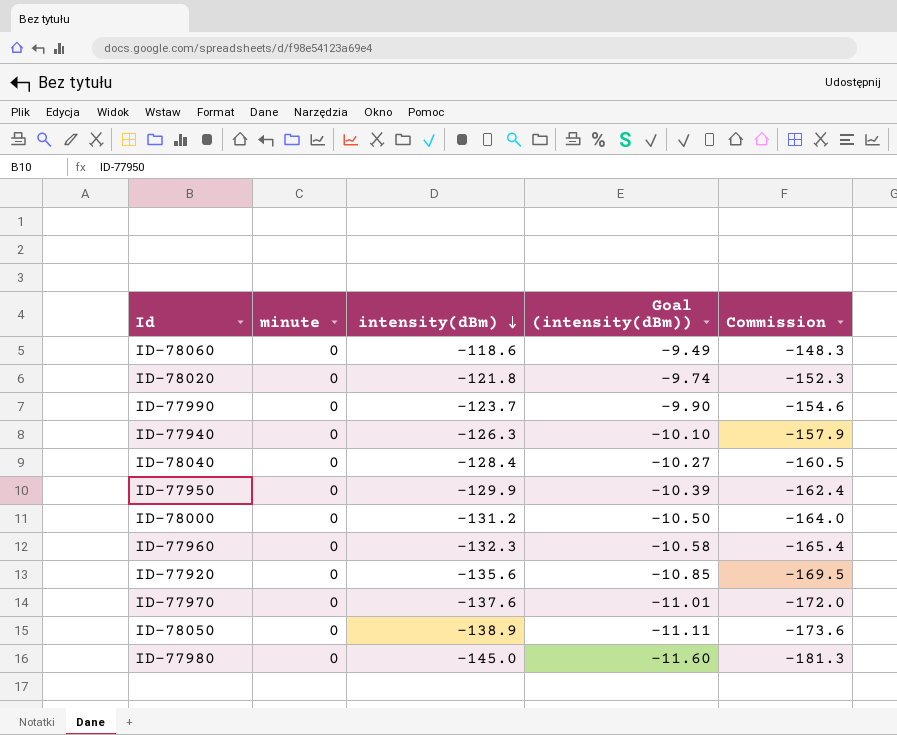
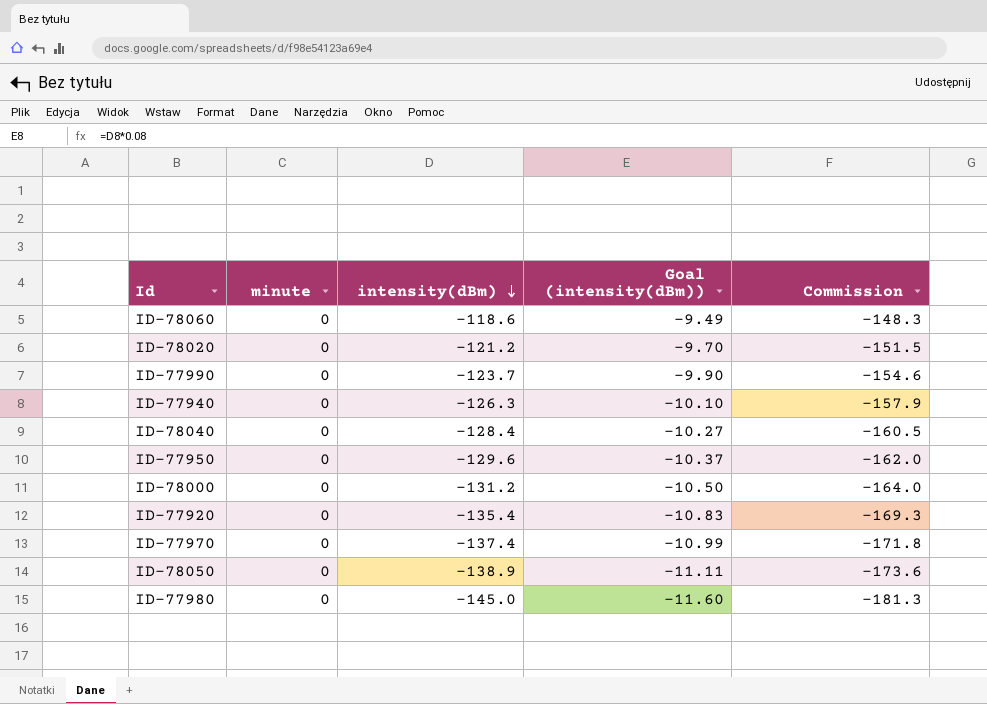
row ID-77960: 0 | -132.3 | -10.58 | -165.4 -> none
ID-78020 | intensity(dBm): -121.8 -> -121.2
ID-78020 | Goal (intensity(dBm)): -9.74 -> -9.70
ID-78020 | Commission: -152.3 -> -151.5
ID-77950 | intensity(dBm): -129.9 -> -129.6
ID-77950 | Goal (intensity(dBm)): -10.39 -> -10.37
ID-77950 | Commission: -162.4 -> -162.0
ID-77920 | intensity(dBm): -135.6 -> -135.4
ID-77920 | Goal (intensity(dBm)): -10.85 -> -10.83
ID-77920 | Commission: -169.5 -> -169.3
ID-77970 | intensity(dBm): -137.6 -> -137.4
ID-77970 | Goal (intensity(dBm)): -11.01 -> -10.99
ID-77970 | Commission: -172.0 -> -171.8

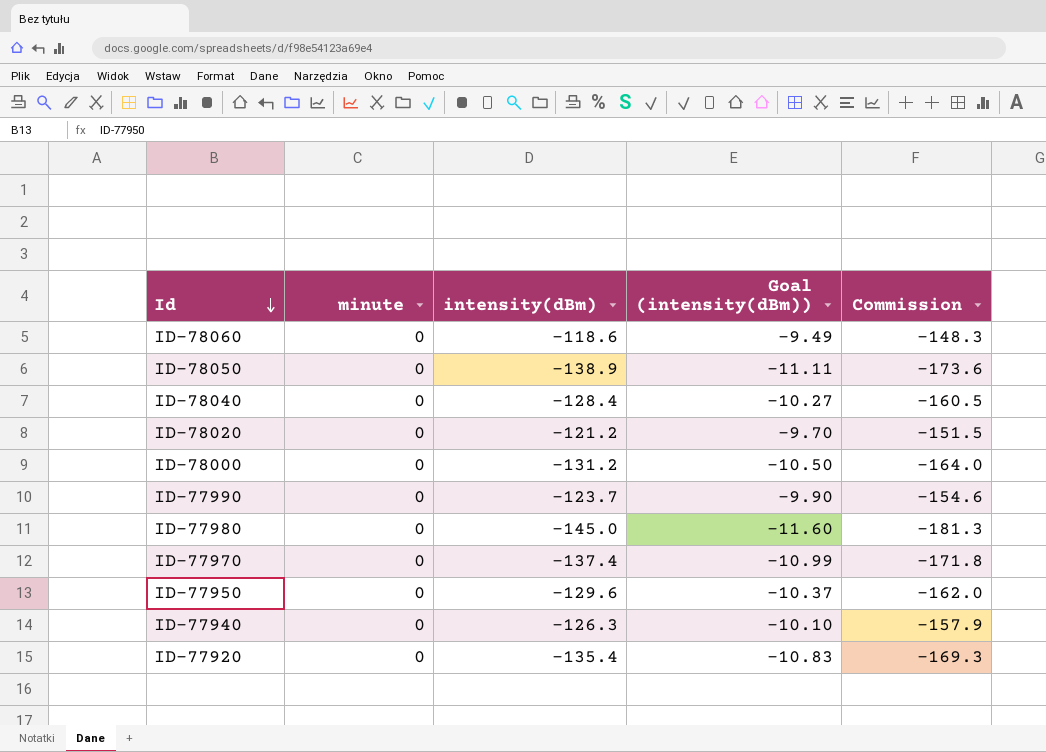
row order: intensity(dBm) descending -> Id descending

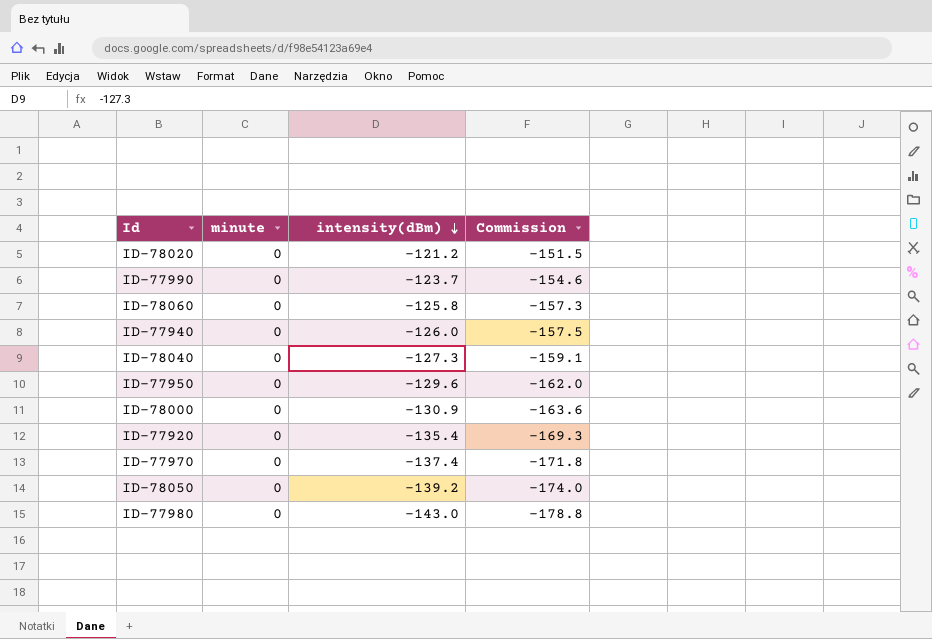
row order: Id descending -> intensity(dBm) descending
column Goal (intensity(dBm)) | formula: [intensity(dBm)] * 0.08 -> none
ID-78060 | intensity(dBm): -118.6 -> -125.8
ID-78060 | Commission: -148.3 -> -157.3
ID-77940 | intensity(dBm): -126.3 -> -126.0
ID-77940 | Commission: -157.9 -> -157.5
ID-78040 | intensity(dBm): -128.4 -> -127.3
ID-78040 | Commission: -160.5 -> -159.1
ID-78000 | intensity(dBm): -131.2 -> -130.9
ID-78000 | Commission: -164.0 -> -163.6
ID-78050 | intensity(dBm): -138.9 -> -139.2
ID-78050 | Commission: -173.6 -> -174.0
ID-77980 | intensity(dBm): -145.0 -> -143.0
ID-77980 | Commission: -181.3 -> -178.8

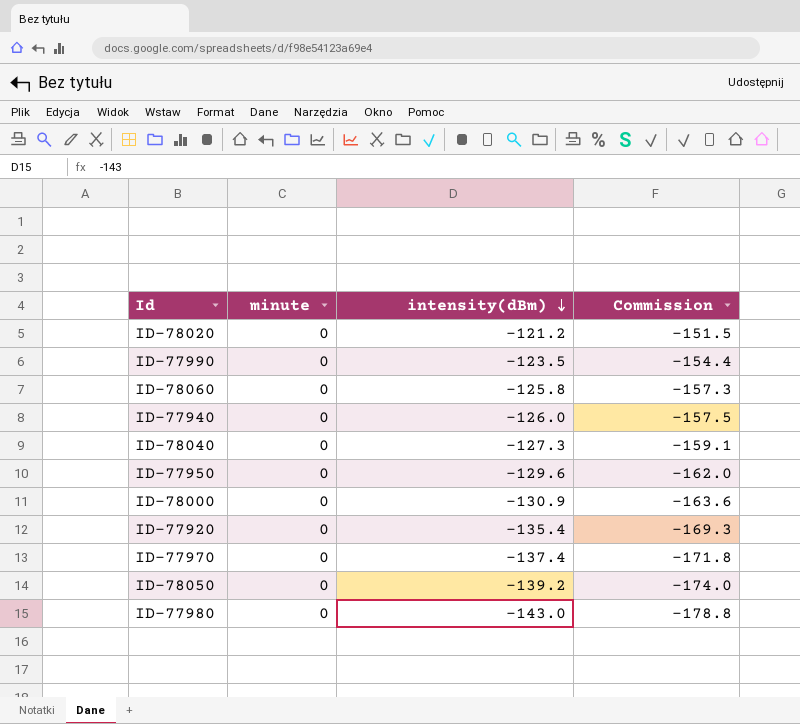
ID-77990 | intensity(dBm): -123.7 -> -123.5
ID-77990 | Commission: -154.6 -> -154.4

